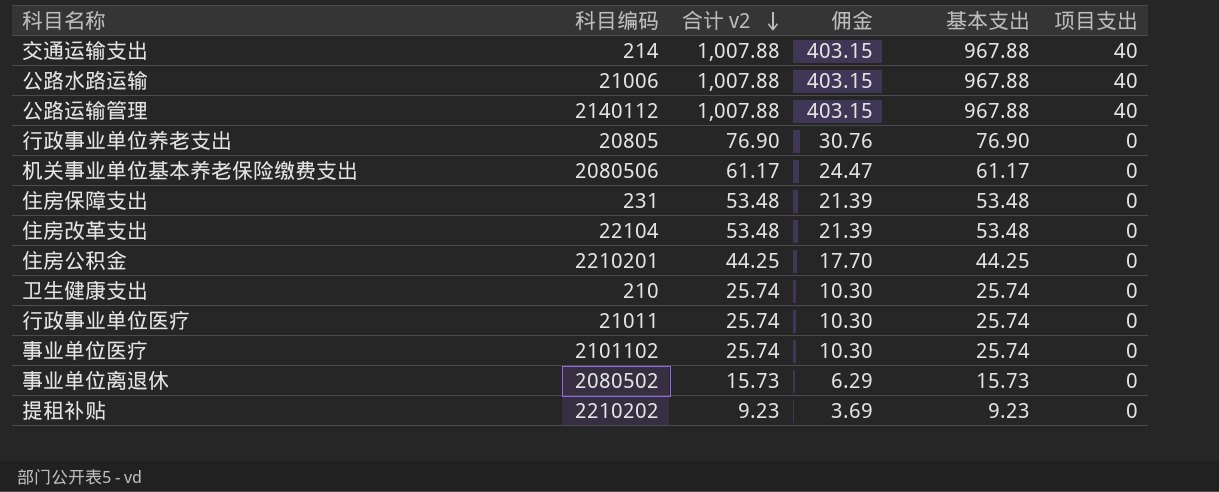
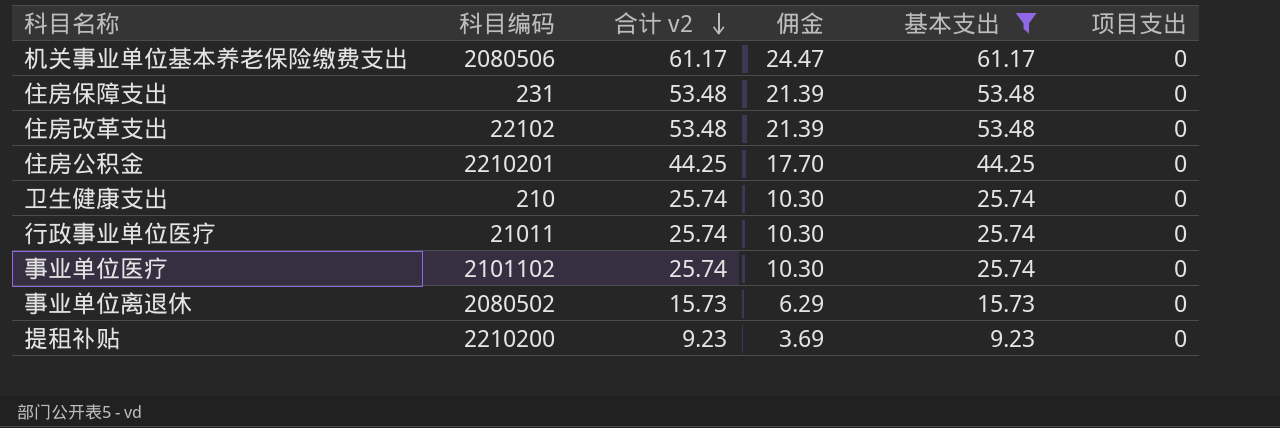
filter: none -> 基本支出 <= 61.17
住房改革支出 | 科目编码: 22104 -> 22102
提租补贴 | 科目编码: 2210202 -> 2210200

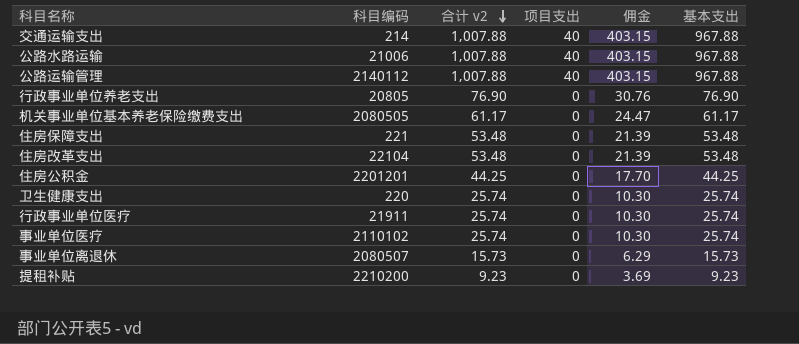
filter: 基本支出 <= 61.17 -> none
column 项目支出 | position: 6 -> 4
机关事业单位基本养老保险缴费支出 | 科目编码: 2080506 -> 2080505
住房保障支出 | 科目编码: 231 -> 221
住房改革支出 | 科目编码: 22102 -> 22104
住房公积金 | 科目编码: 2210201 -> 2201201
卫生健康支出 | 科目编码: 210 -> 220
行政事业单位医疗 | 科目编码: 21011 -> 21911
事业单位医疗 | 科目编码: 2101102 -> 2110102
事业单位离退休 | 科目编码: 2080502 -> 2080507

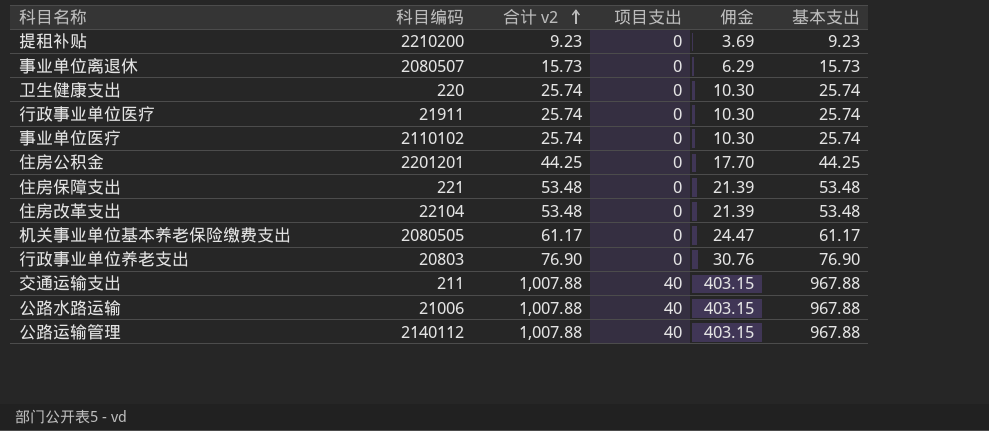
row order: 合计 v2 descending -> 合计 v2 ascending
行政事业单位养老支出 | 科目编码: 20805 -> 20803
交通运输支出 | 科目编码: 214 -> 211

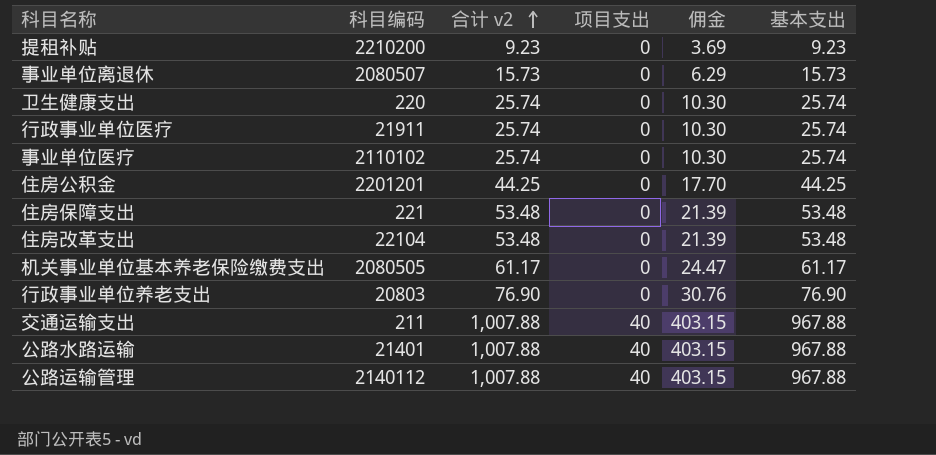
公路水路运输 | 科目编码: 21006 -> 21401

